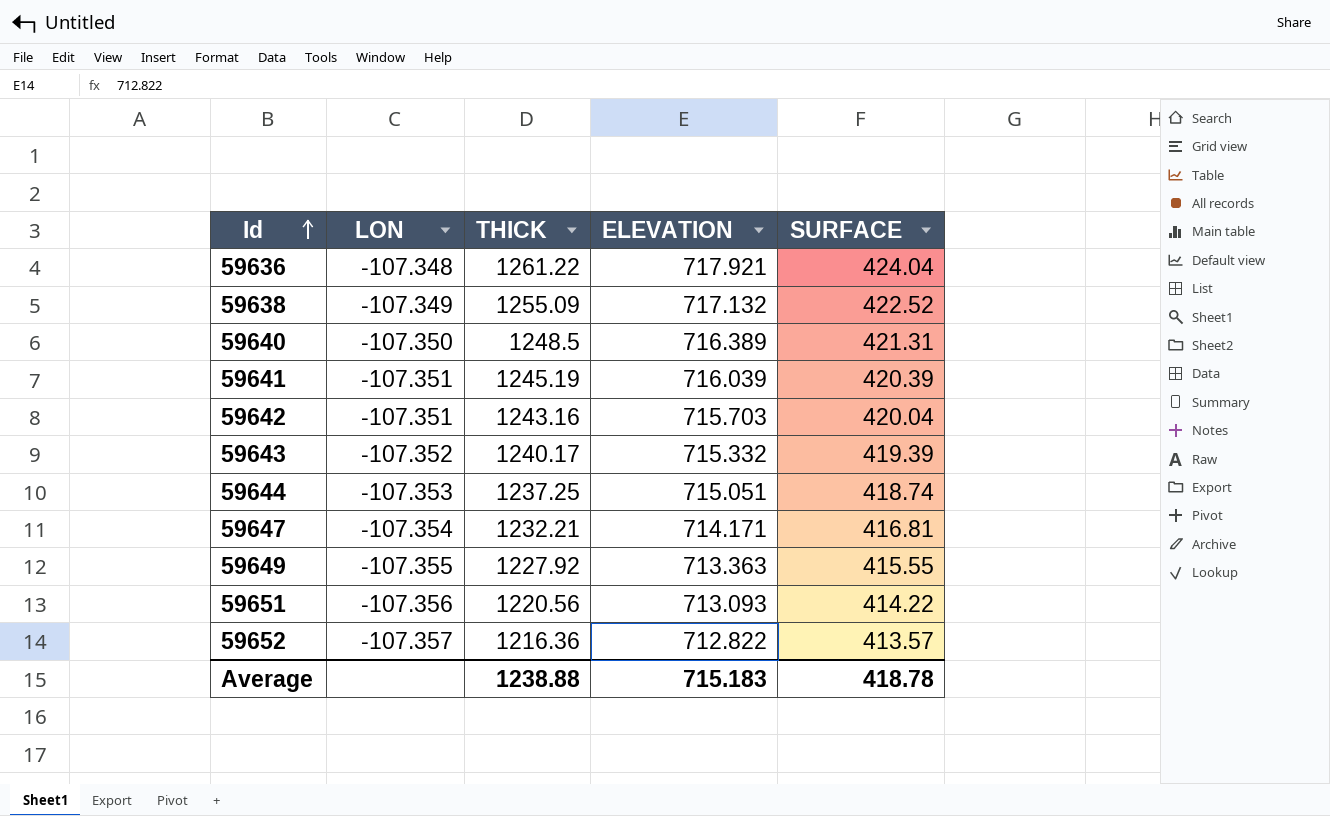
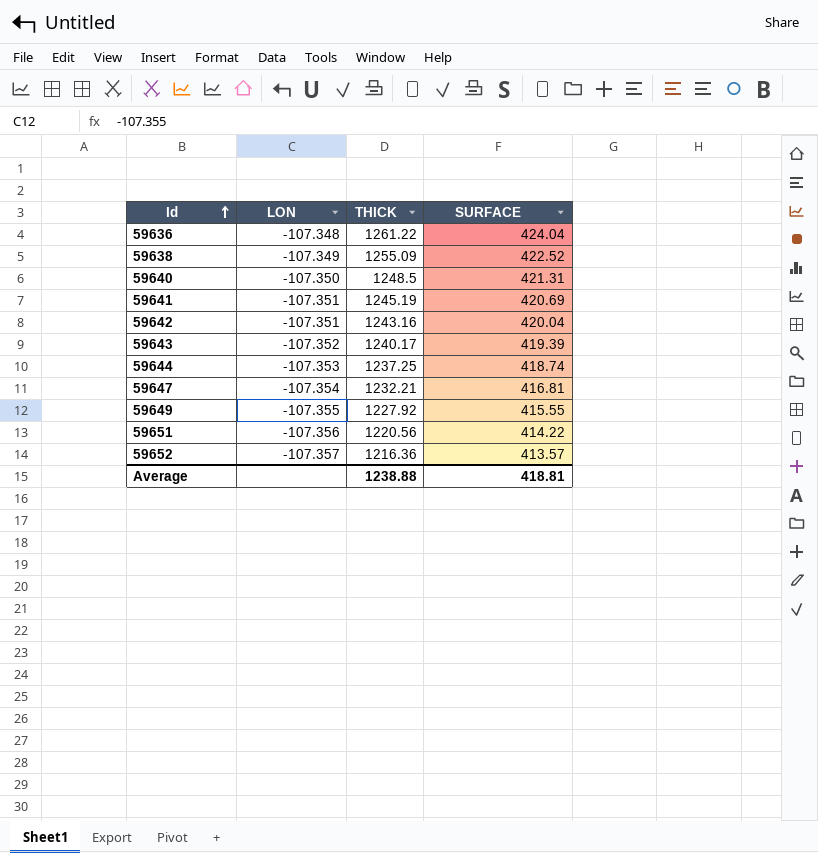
column ELEVATION | position: 4 -> none
59641 | SURFACE: 420.39 -> 420.69
Average | SURFACE: 418.78 -> 418.81

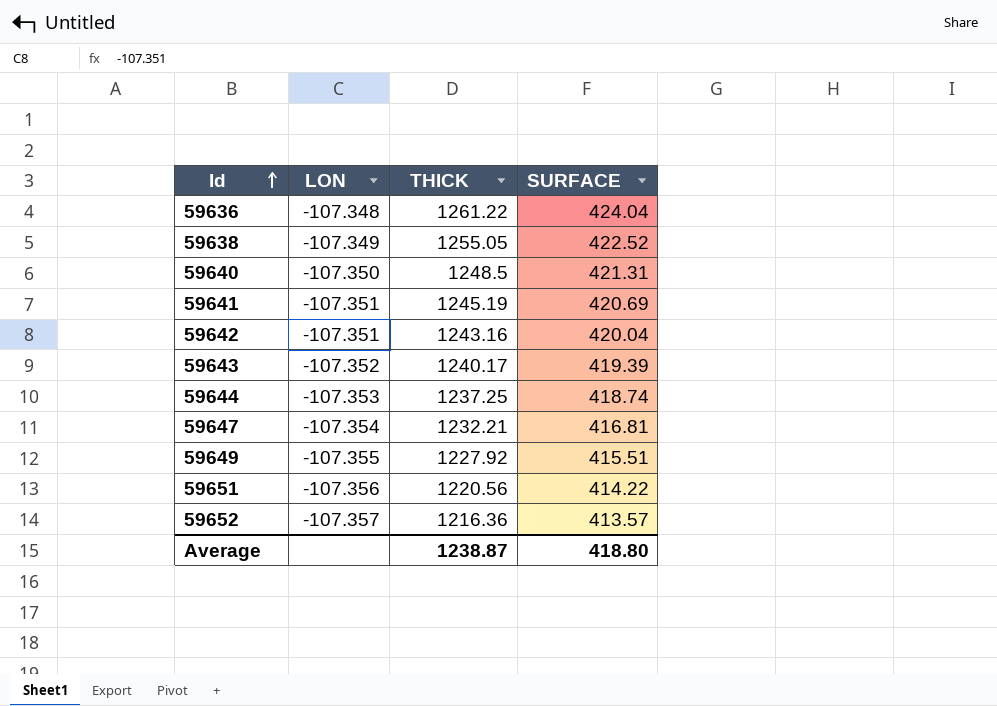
59638 | THICK: 1255.09 -> 1255.05
59649 | SURFACE: 415.55 -> 415.51
Average | THICK: 1238.88 -> 1238.87
Average | SURFACE: 418.81 -> 418.80

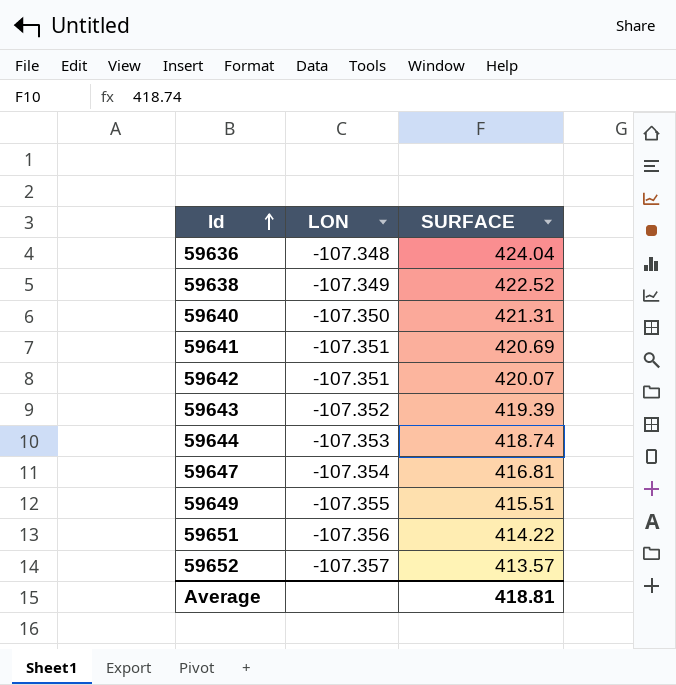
column THICK | position: 3 -> none
59642 | SURFACE: 420.04 -> 420.07
Average | SURFACE: 418.80 -> 418.81

